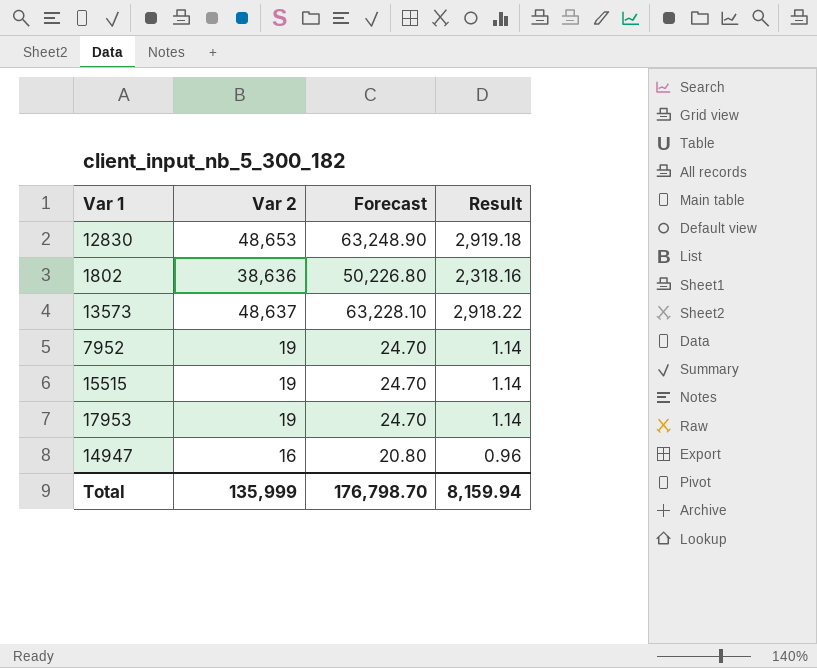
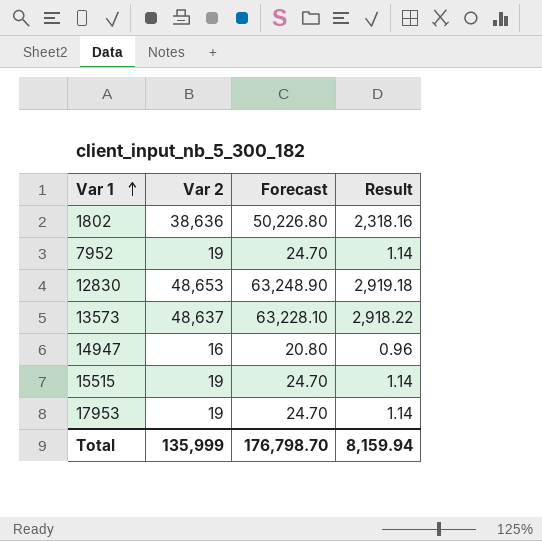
row order: none -> Var 1 ascending

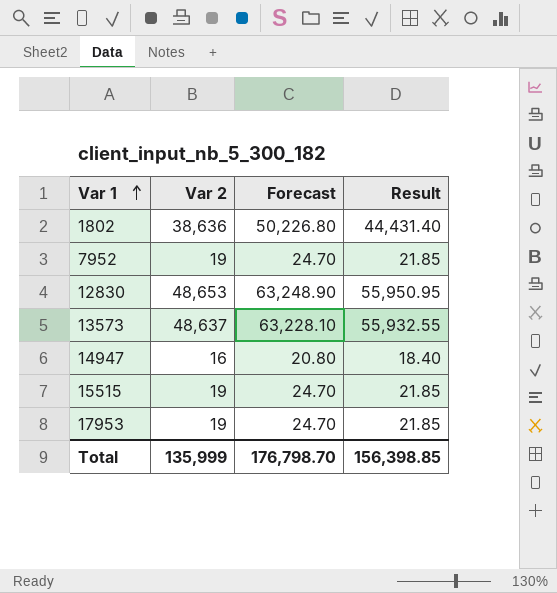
column Result | formula: [Var 2] * 0.06 -> [Var 2] * 1.15
Total | Result: 8,159.94 -> 156,398.85

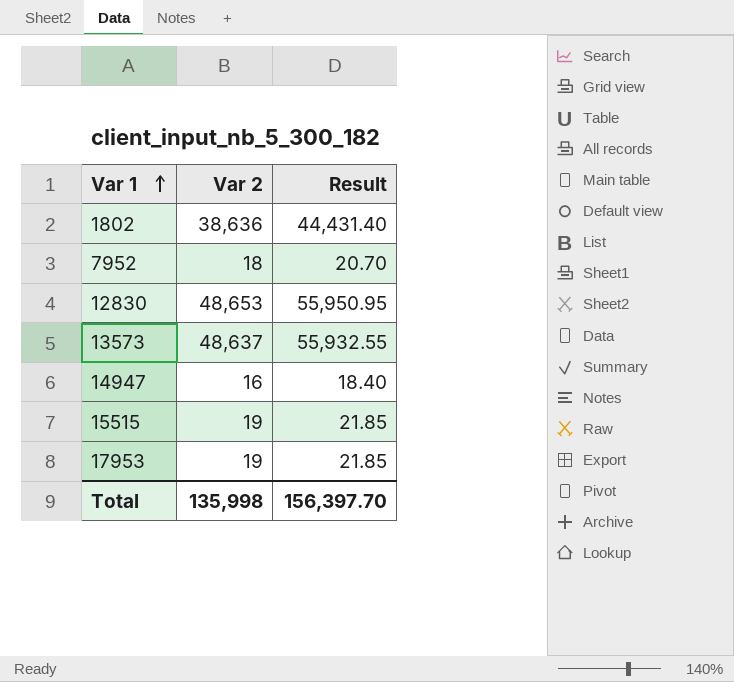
column Forecast | formula: [Var 2] * 1.3 -> none
7952 | Var 2: 19 -> 18
7952 | Result: 21.85 -> 20.70
Total | Var 2: 135,999 -> 135,998
Total | Result: 156,398.85 -> 156,397.70

